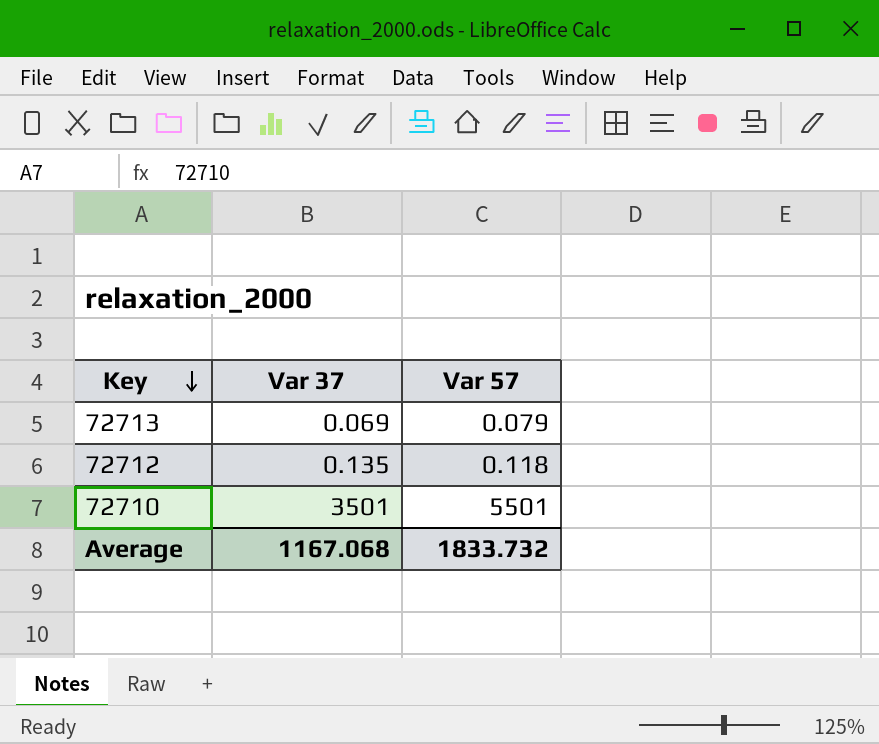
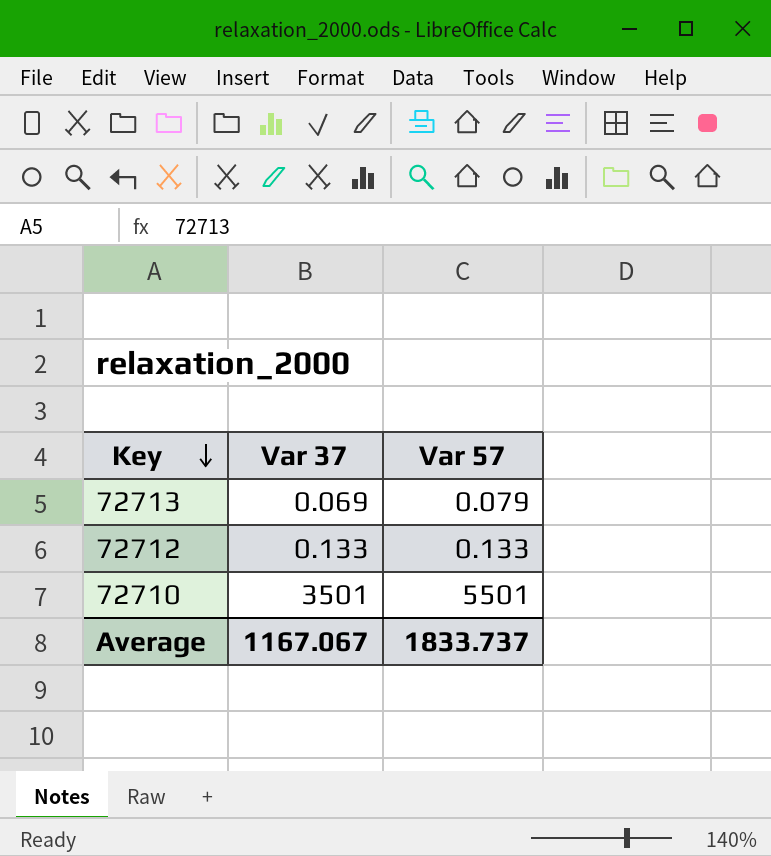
72712 | Var 37: 0.135 -> 0.133
72712 | Var 57: 0.118 -> 0.133
Average | Var 37: 1167.068 -> 1167.067
Average | Var 57: 1833.732 -> 1833.737

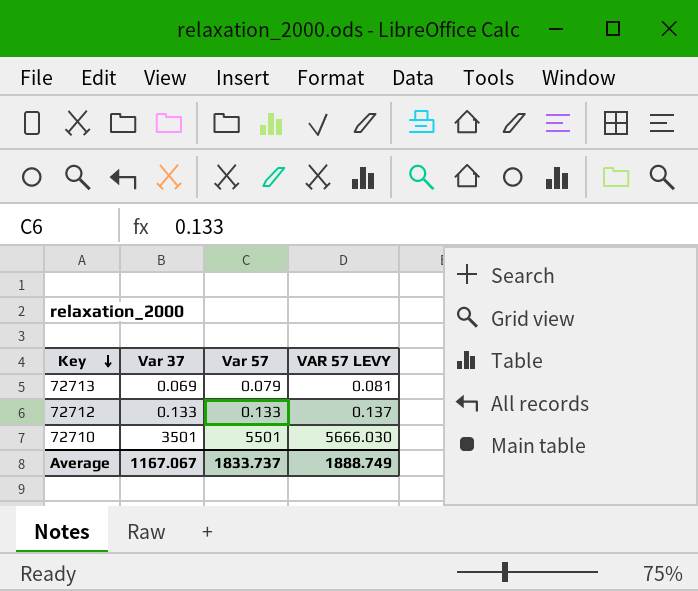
column VAR 57 LEVY | formula: none -> [Var 57] * 1.03

